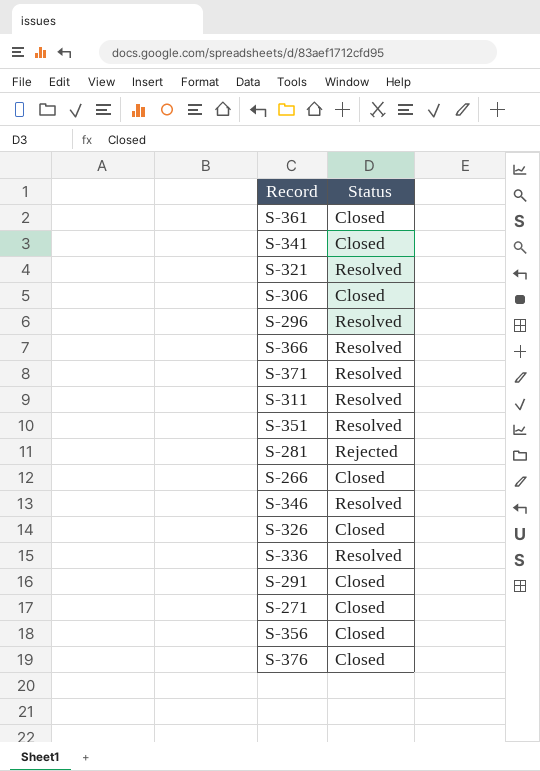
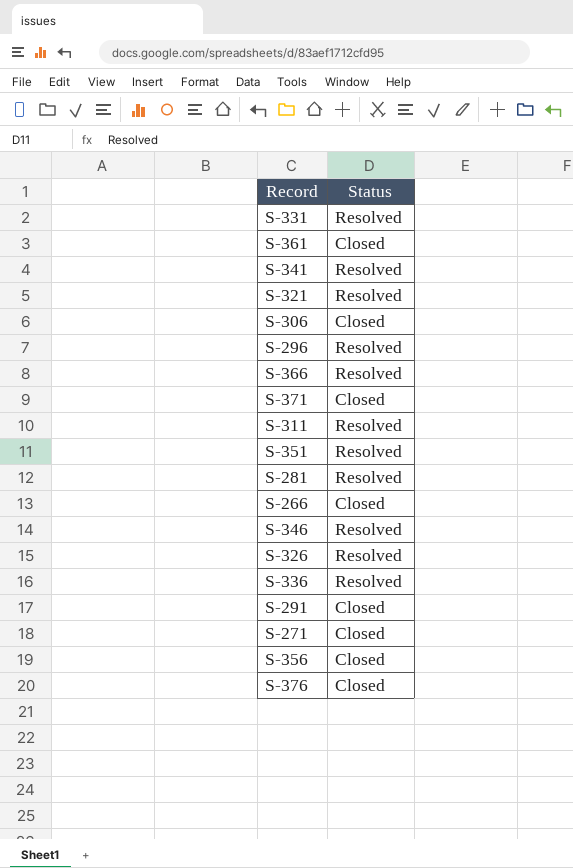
row S-331: none -> Resolved
S-341 | Status: Closed -> Resolved
S-371 | Status: Resolved -> Closed
S-281 | Status: Rejected -> Resolved
S-326 | Status: Closed -> Resolved

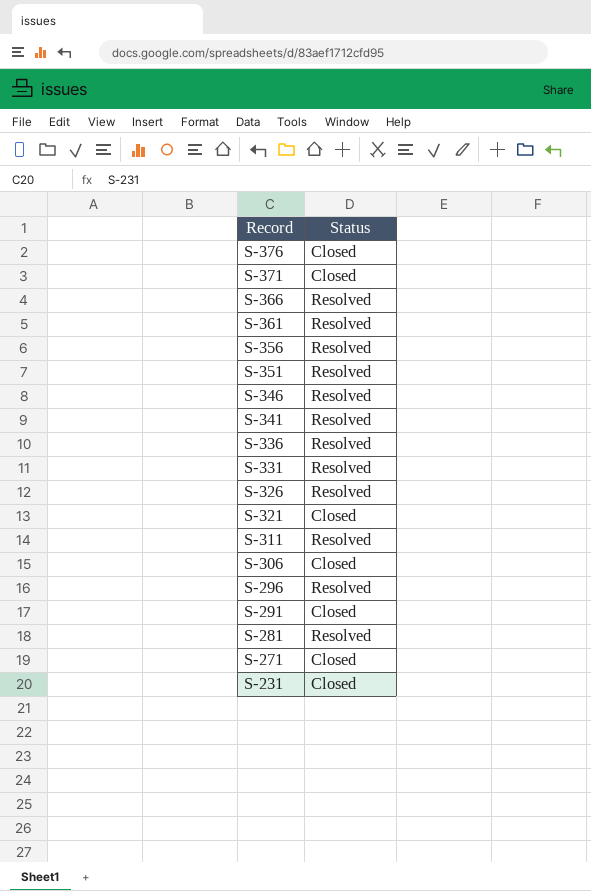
row order: none -> Record descending
row S-266: Closed -> none
S-361 | Status: Closed -> Resolved
S-356 | Status: Closed -> Resolved
S-321 | Status: Resolved -> Closed
row S-231: none -> Closed

